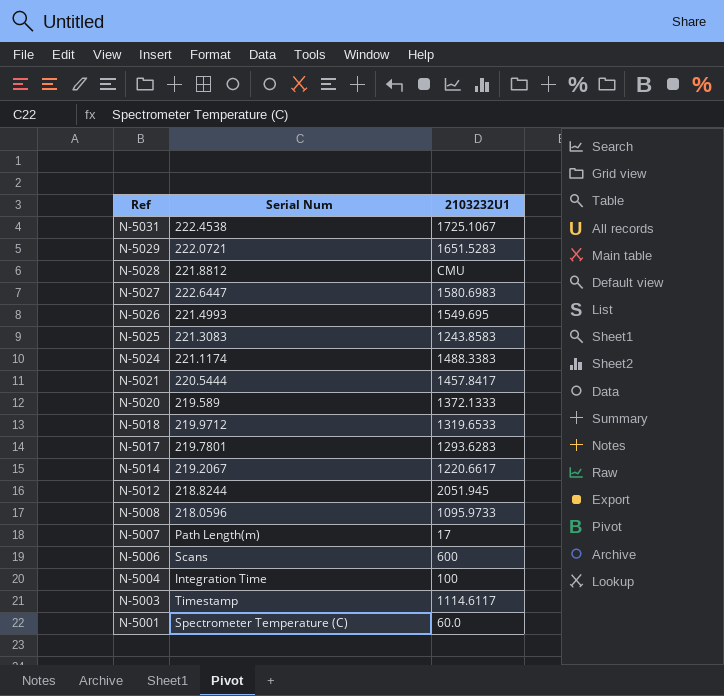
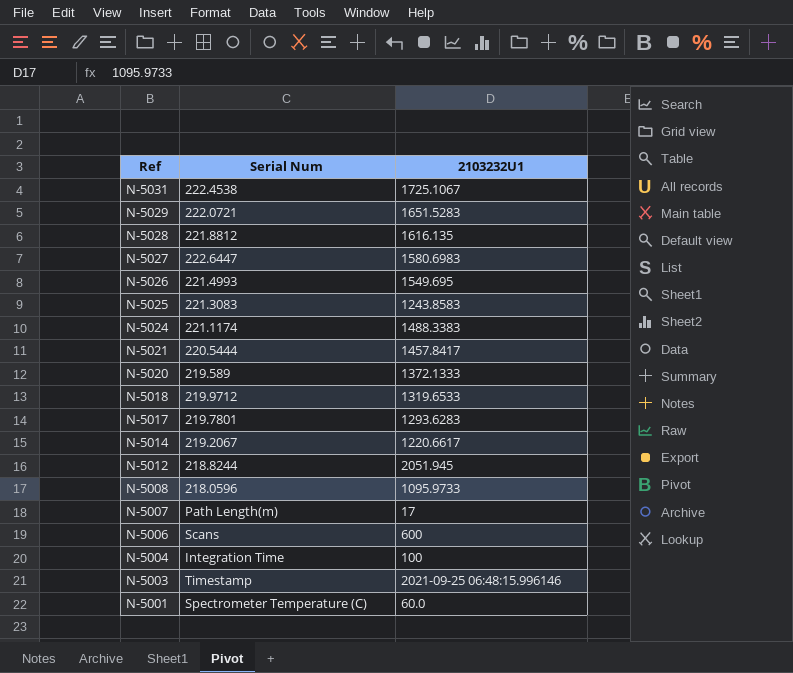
N-5028 | 2103232U1: CMU -> 1616.135
N-5003 | 2103232U1: 1114.6117 -> 2021-09-25 06:48:15.996146

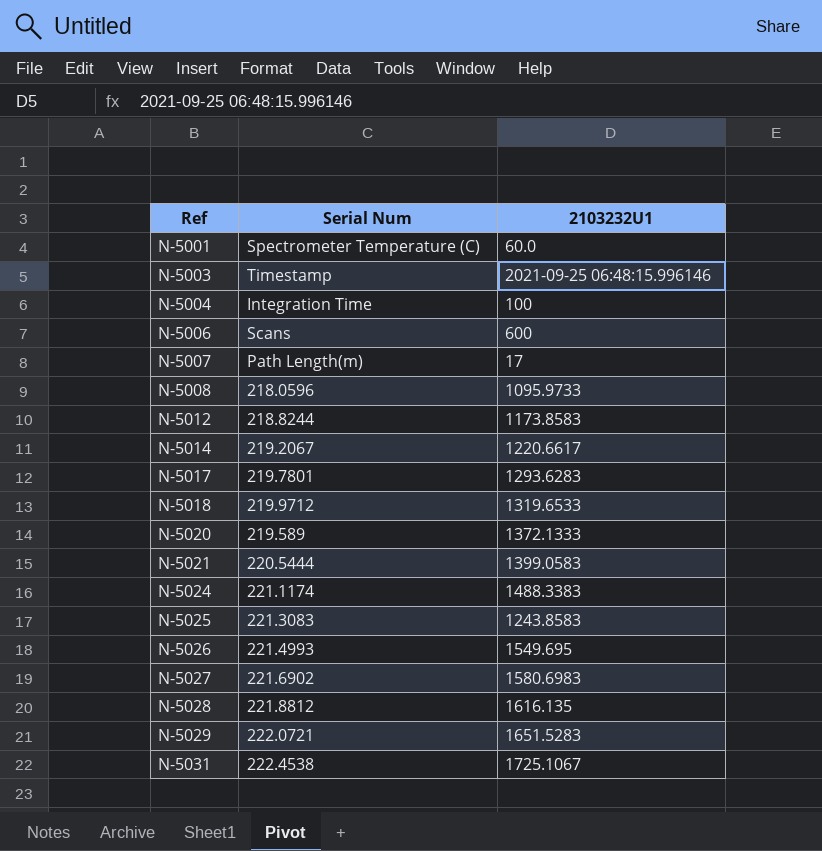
row order: Ref descending -> Ref ascending
N-5012 | 2103232U1: 2051.945 -> 1173.8583
N-5021 | 2103232U1: 1457.8417 -> 1399.0583
N-5027 | Serial Num: 222.6447 -> 221.6902

